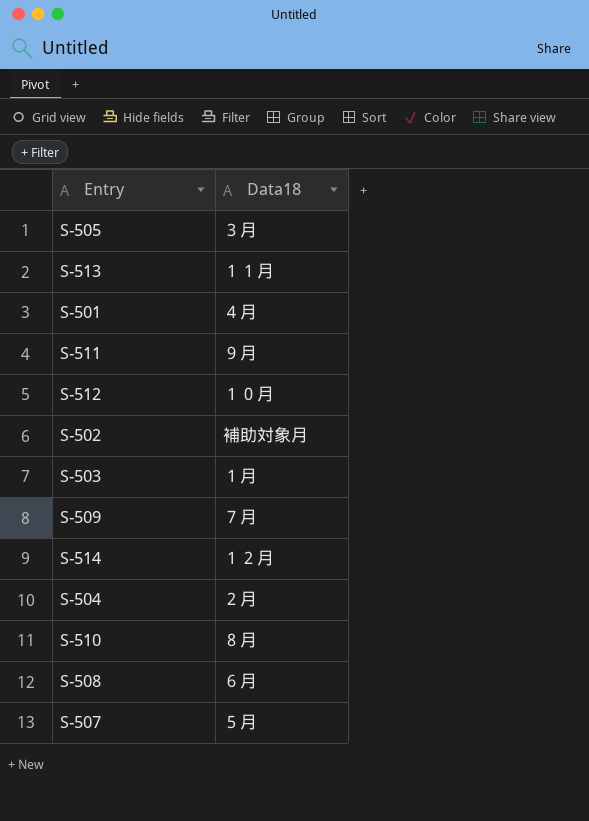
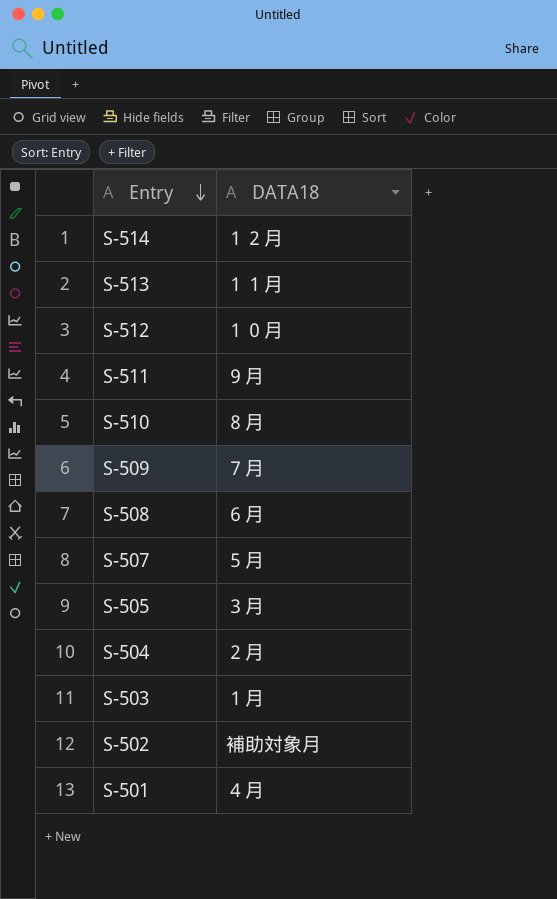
row order: none -> Entry descending
column name: Data18 -> DATA18

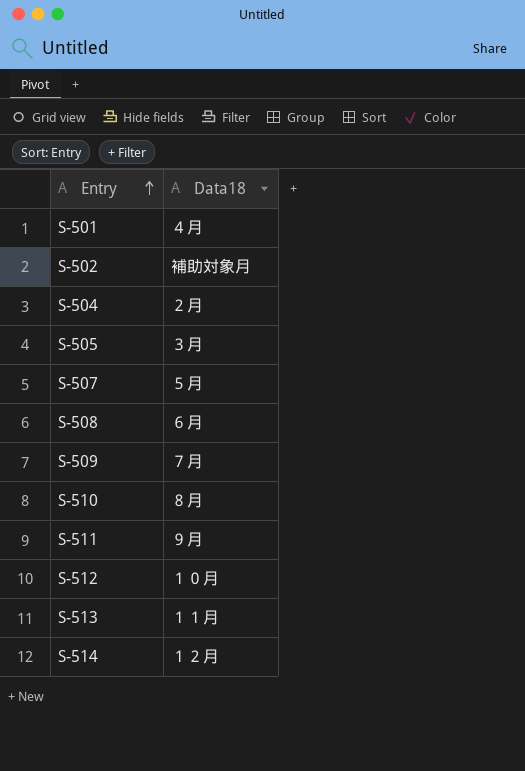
row order: Entry descending -> Entry ascending
column name: DATA18 -> Data18
row S-503: １月 -> none

